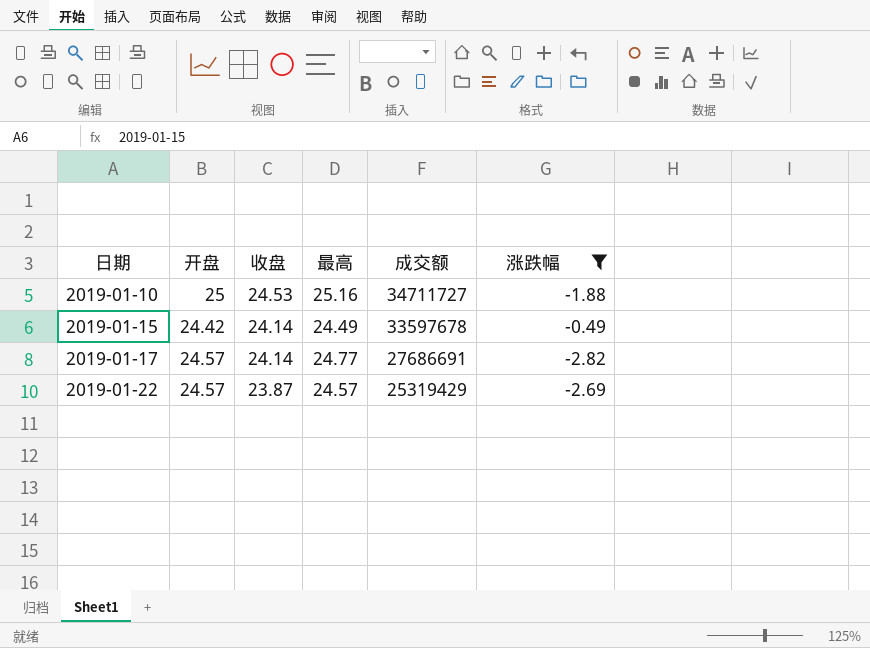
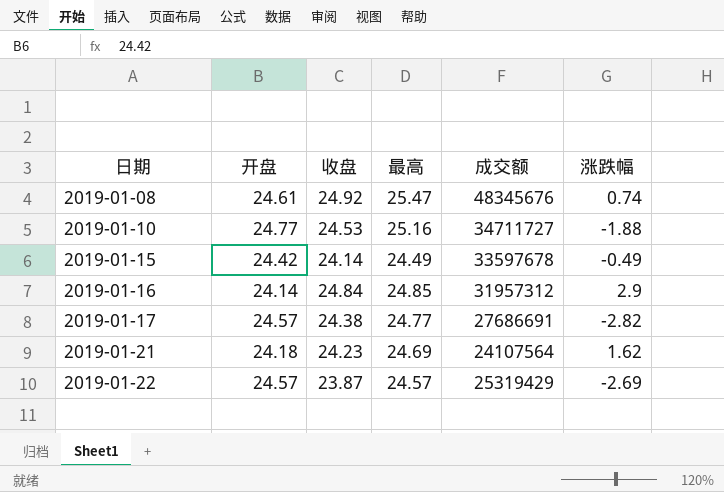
filter: 涨跌幅 <= -0.49 -> none
2019-01-10 | 开盘: 25 -> 24.77
2019-01-17 | 收盘: 24.14 -> 24.38

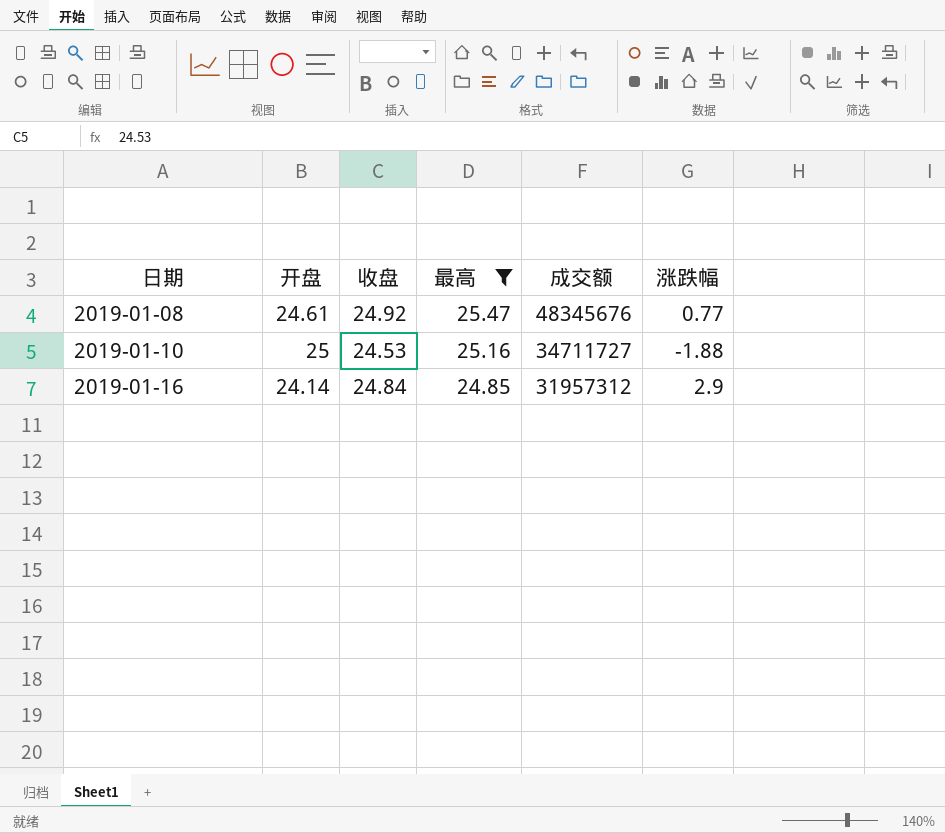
filter: none -> 最高 >= 24.85
2019-01-08 | 涨跌幅: 0.74 -> 0.77
2019-01-10 | 开盘: 24.77 -> 25

